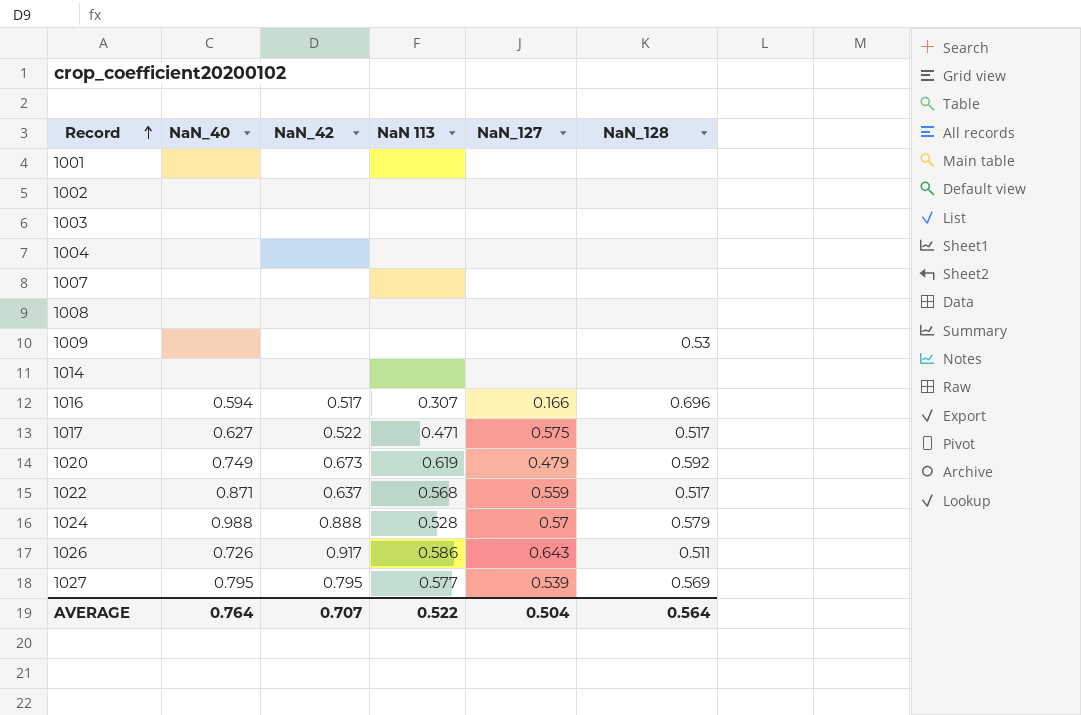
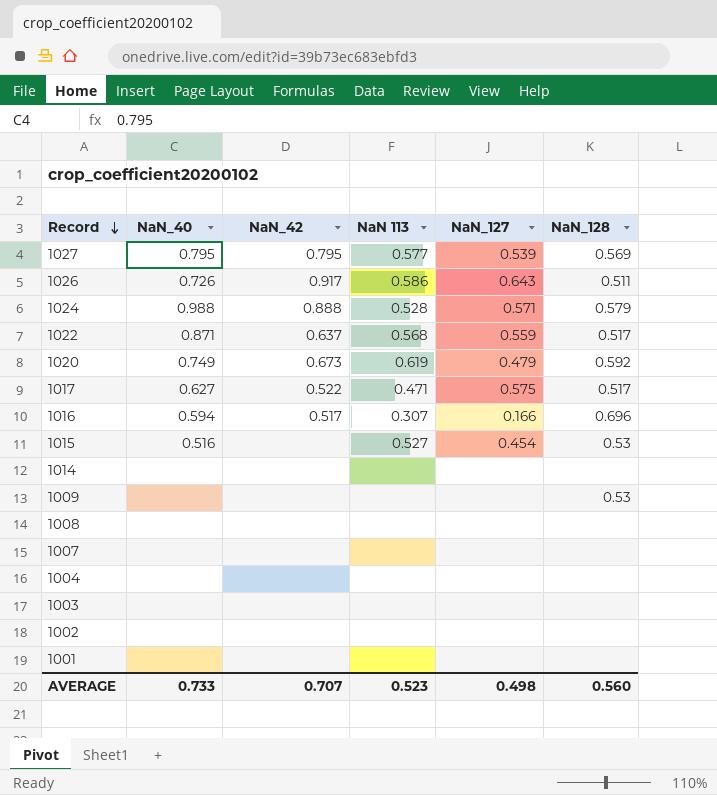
row order: Record ascending -> Record descending
1024 | NaN_127: 0.57 -> 0.571
row 1015: none -> 0.516 | none | 0.527 | 0.454 | 0.53
AVERAGE | NaN_40: 0.764 -> 0.733
AVERAGE | NaN 113: 0.522 -> 0.523
AVERAGE | NaN_127: 0.504 -> 0.498
AVERAGE | NaN_128: 0.564 -> 0.560

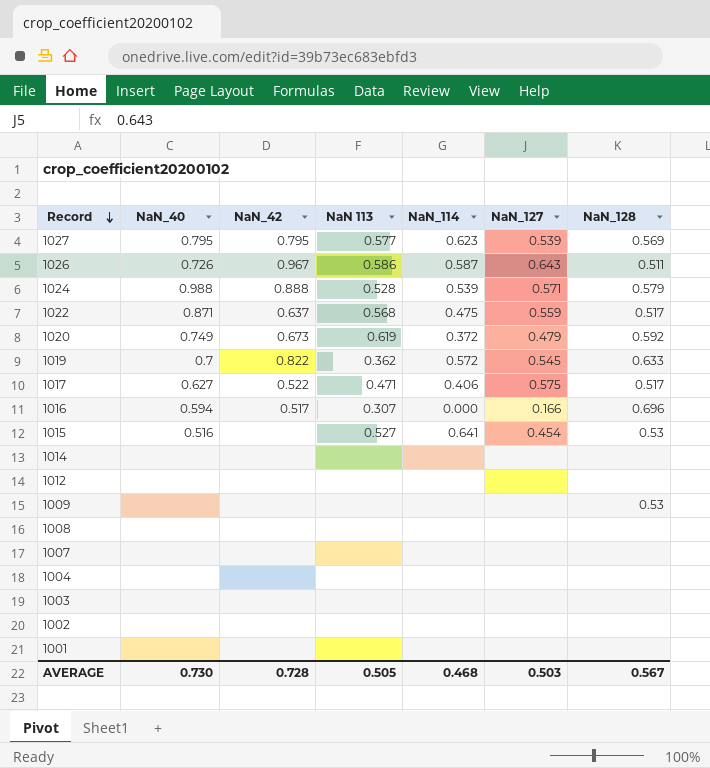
column NaN_114 | position: none -> 5
1026 | NaN_42: 0.917 -> 0.967
row 1019: none -> 0.7 | 0.822 | 0.362 | 0.572 | 0.545 | 0.633
row 1012: none -> none | none | none | none | none | none
AVERAGE | NaN_40: 0.733 -> 0.730
AVERAGE | NaN_42: 0.707 -> 0.728
AVERAGE | NaN 113: 0.523 -> 0.505
AVERAGE | NaN_127: 0.498 -> 0.503
AVERAGE | NaN_128: 0.560 -> 0.567

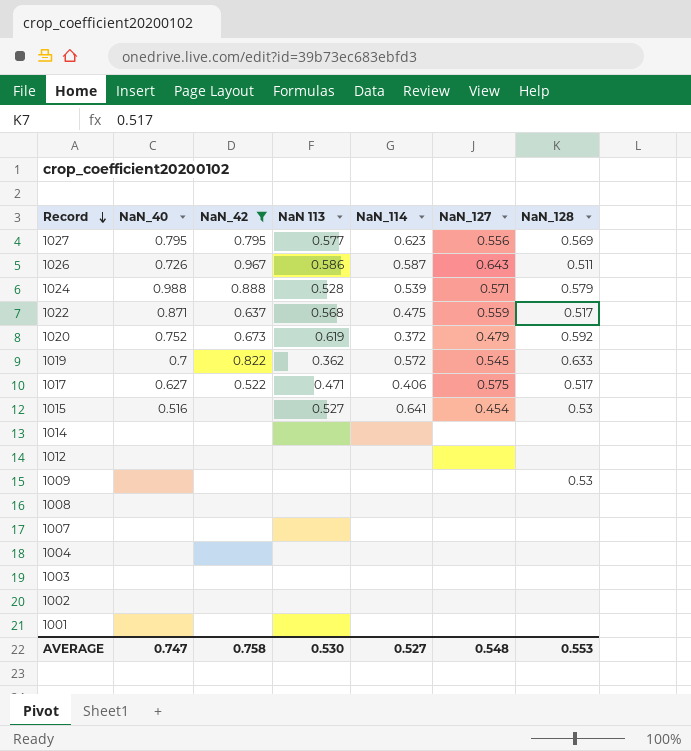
filter: none -> NaN_42 != 0.517
1027 | NaN_127: 0.539 -> 0.556
1020 | NaN_40: 0.749 -> 0.752
AVERAGE | NaN_40: 0.730 -> 0.747
AVERAGE | NaN_42: 0.728 -> 0.758
AVERAGE | NaN 113: 0.505 -> 0.530
AVERAGE | NaN_114: 0.468 -> 0.527
AVERAGE | NaN_127: 0.503 -> 0.548
AVERAGE | NaN_128: 0.567 -> 0.553

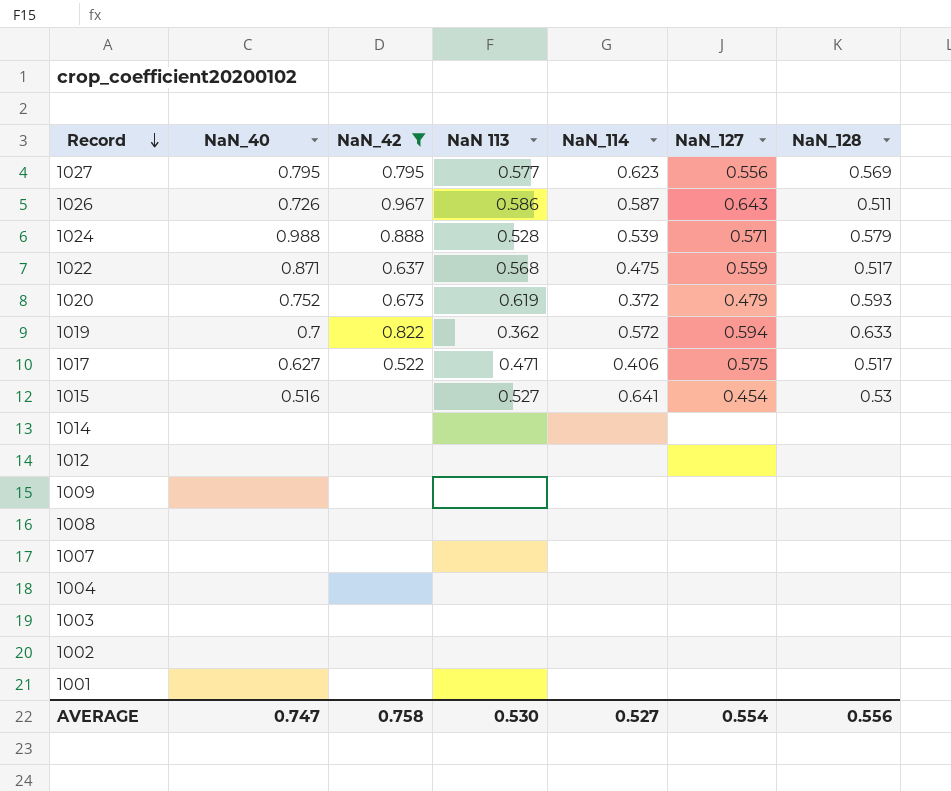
1020 | NaN_128: 0.592 -> 0.593
1019 | NaN_127: 0.545 -> 0.594
1009 | NaN_128: 0.53 -> none
AVERAGE | NaN_127: 0.548 -> 0.554
AVERAGE | NaN_128: 0.553 -> 0.556

